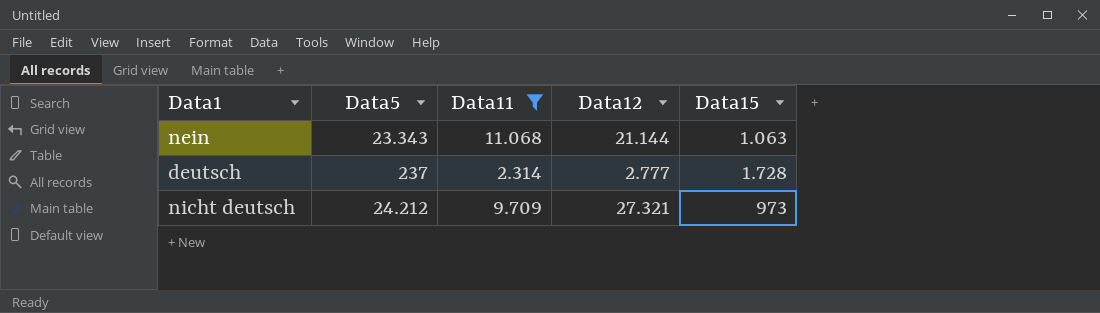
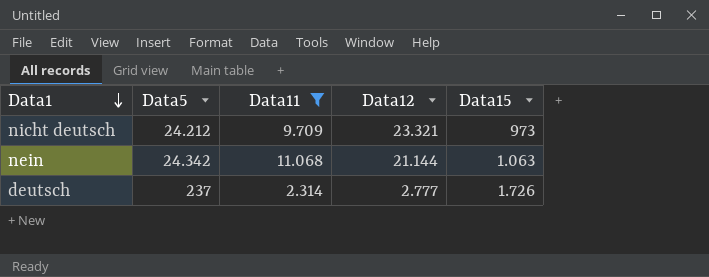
row order: none -> Data1 descending
nicht deutsch | Data12: 27.321 -> 23.321
nein | Data5: 23.343 -> 24.342
deutsch | Data15: 1.728 -> 1.726

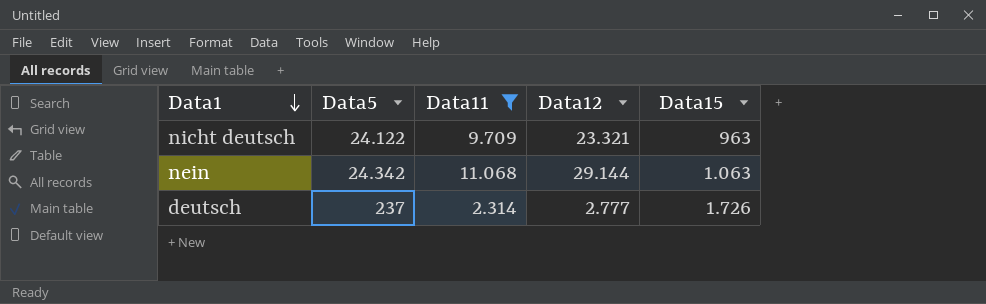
nicht deutsch | Data5: 24.212 -> 24.122
nicht deutsch | Data15: 973 -> 963
nein | Data12: 21.144 -> 29.144

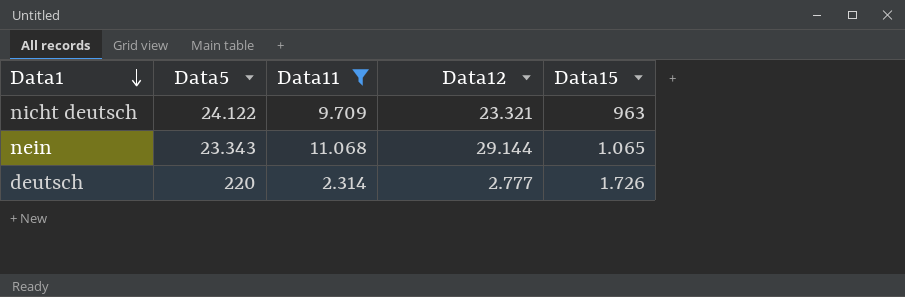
nein | Data5: 24.342 -> 23.343
nein | Data15: 1.063 -> 1.065
deutsch | Data5: 237 -> 220

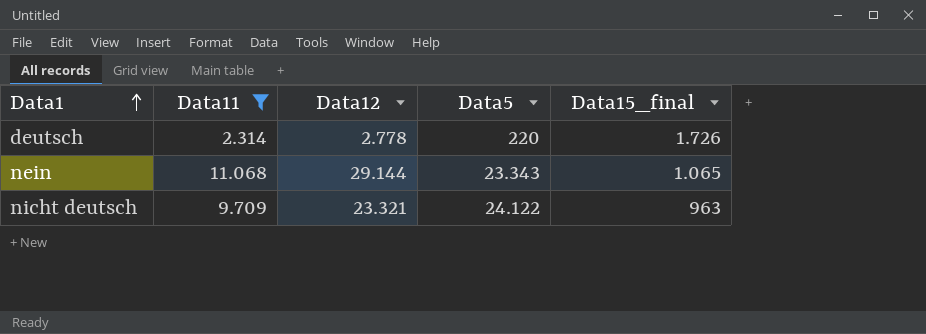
row order: Data1 descending -> Data1 ascending
column Data5 | position: 2 -> 4
column name: Data15 -> Data15_final
deutsch | Data12: 2.777 -> 2.778

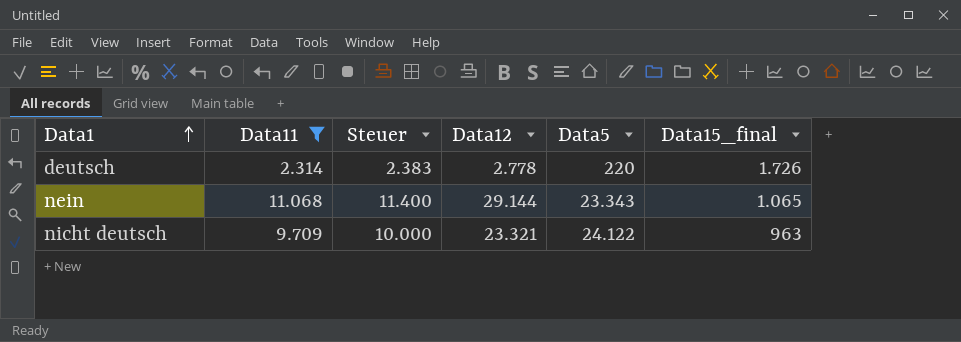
column Steuer | formula: none -> [Data11] * 1,03

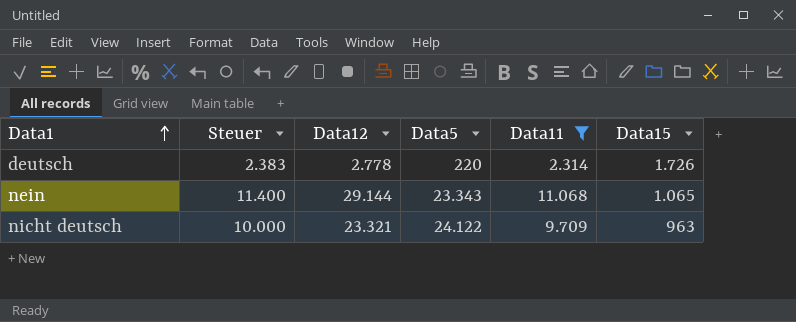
column Data11 | position: 2 -> 5
column name: Data15_final -> Data15

